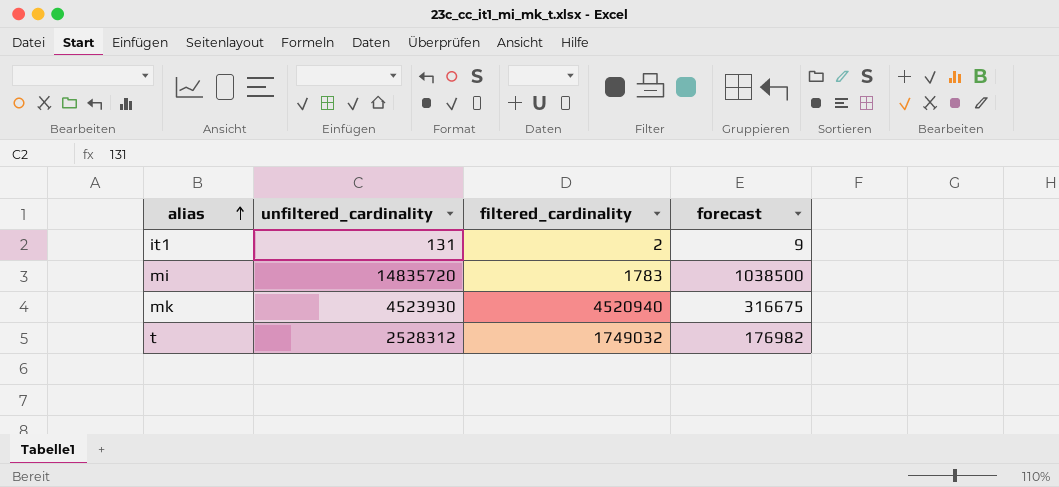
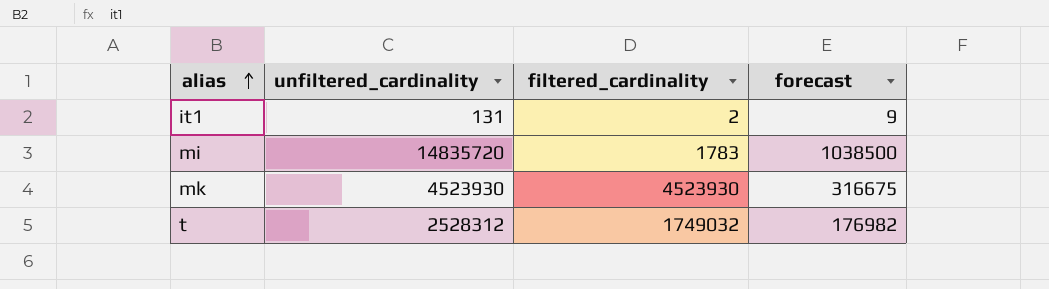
mk | filtered_cardinality: 4520940 -> 4523930

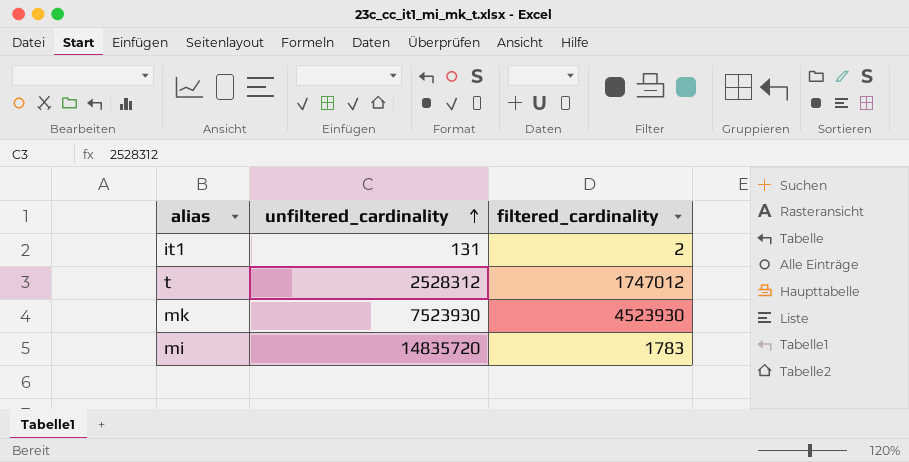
row order: alias ascending -> unfiltered_cardinality ascending
column forecast | formula: [unfiltered_cardinality] * 0.07 -> none
t | filtered_cardinality: 1749032 -> 1747012
mk | unfiltered_cardinality: 4523930 -> 7523930

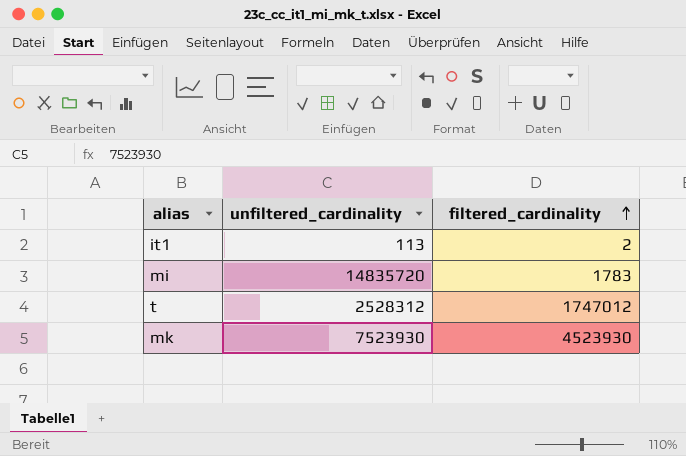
row order: unfiltered_cardinality ascending -> filtered_cardinality ascending
it1 | unfiltered_cardinality: 131 -> 113

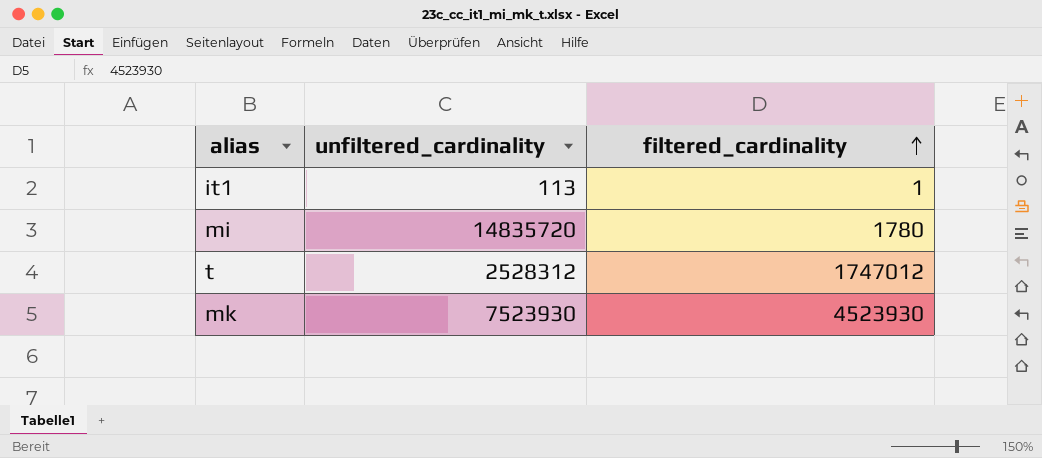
it1 | filtered_cardinality: 2 -> 1
mi | filtered_cardinality: 1783 -> 1780

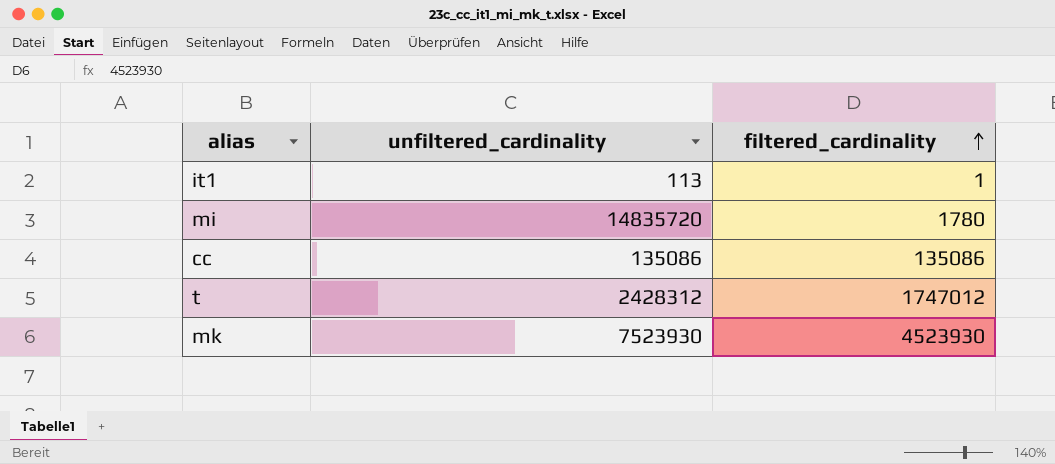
row cc: none -> 135086 | 135086
t | unfiltered_cardinality: 2528312 -> 2428312

